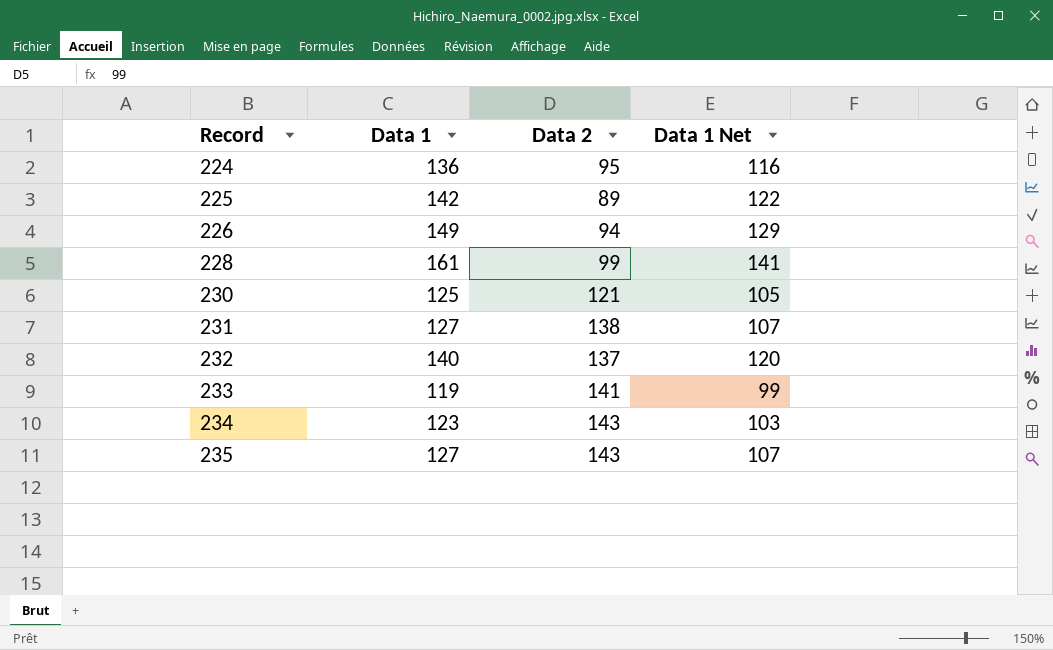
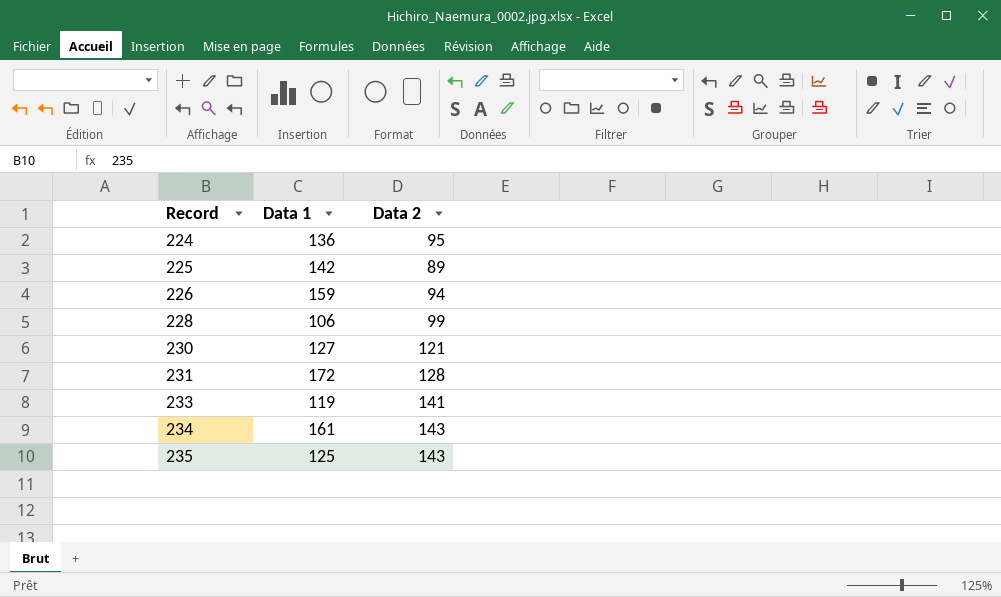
column Data 1 Net | formula: [Data 1] - 20 -> none
row 232: 140 | 137 | 120 -> none
226 | Data 1: 149 -> 159
228 | Data 1: 161 -> 106
230 | Data 1: 125 -> 127
231 | Data 1: 127 -> 172
231 | Data 2: 138 -> 128
234 | Data 1: 123 -> 161
235 | Data 1: 127 -> 125

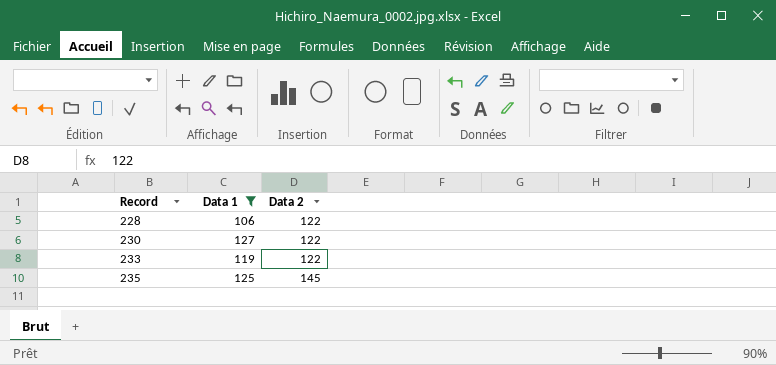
filter: none -> Data 1 <= 127
228 | Data 2: 99 -> 122
230 | Data 2: 121 -> 122
233 | Data 2: 141 -> 122
235 | Data 2: 143 -> 145

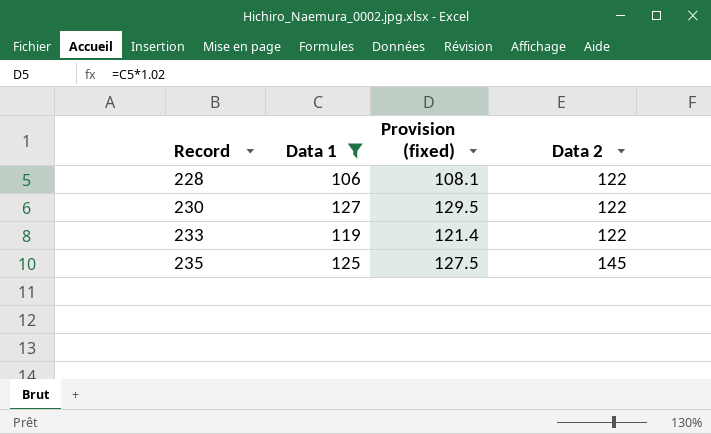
column Provision (fixed) | formula: none -> [Data 1] * 1.02

